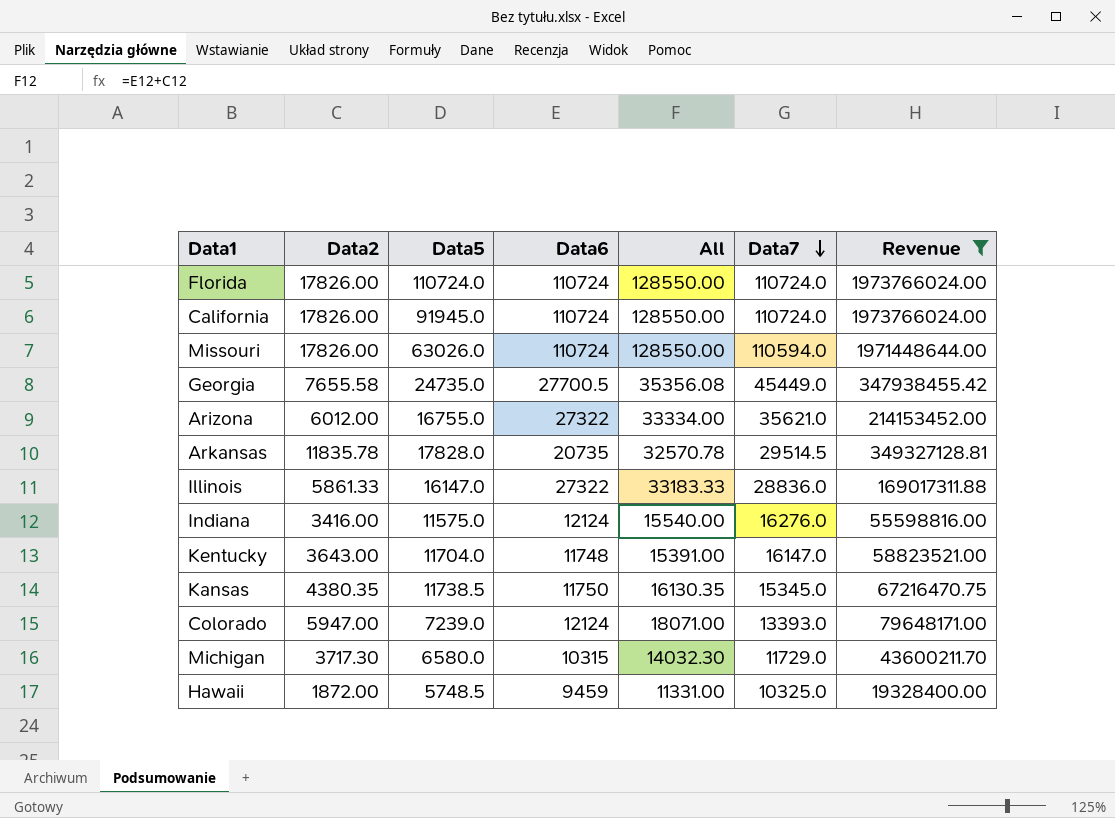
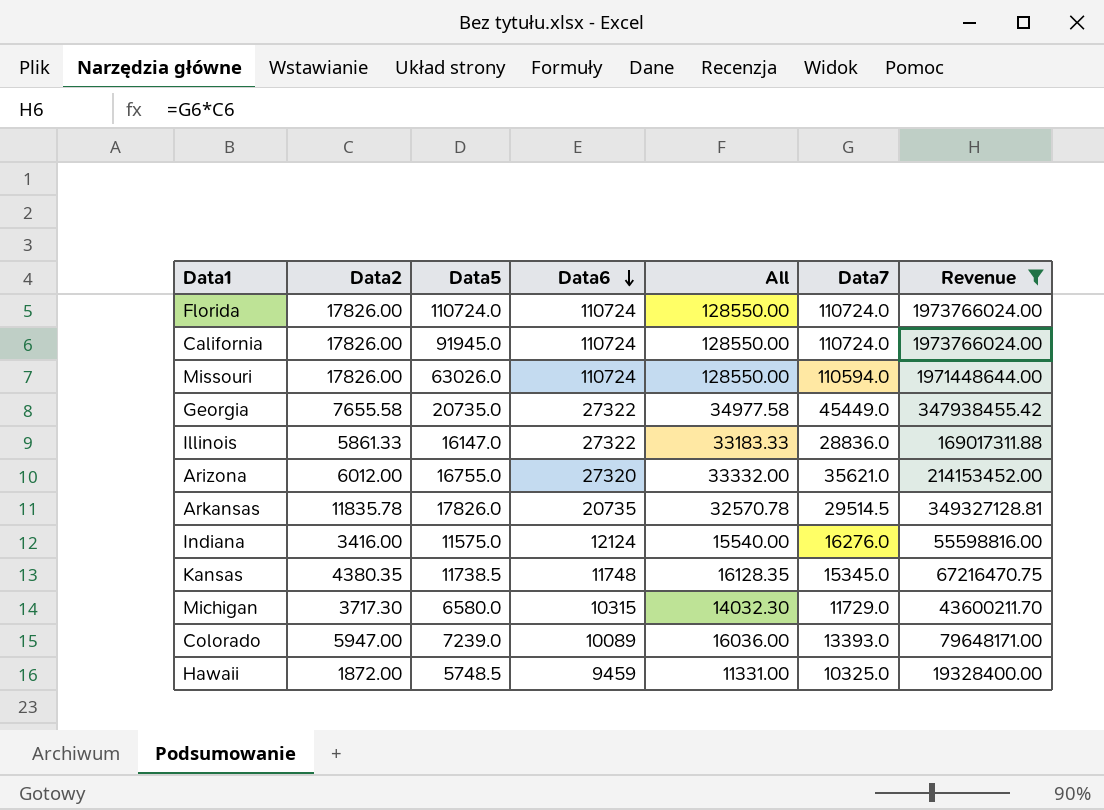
row order: Data7 descending -> Data6 descending
row Kentucky: 3643.00 | 11704.0 | 11748 | 15391.00 | 16147.0 | 58823521.00 -> none
Georgia | Data5: 24735.0 -> 20735.0
Georgia | Data6: 27700.5 -> 27322
Georgia | All: 35356.08 -> 34977.58
Arizona | Data6: 27322 -> 27320
Arizona | All: 33334.00 -> 33332.00
Arkansas | Data5: 17828.0 -> 17826.0
Kansas | Data6: 11750 -> 11748
Kansas | All: 16130.35 -> 16128.35
Colorado | Data6: 12124 -> 10089
Colorado | All: 18071.00 -> 16036.00

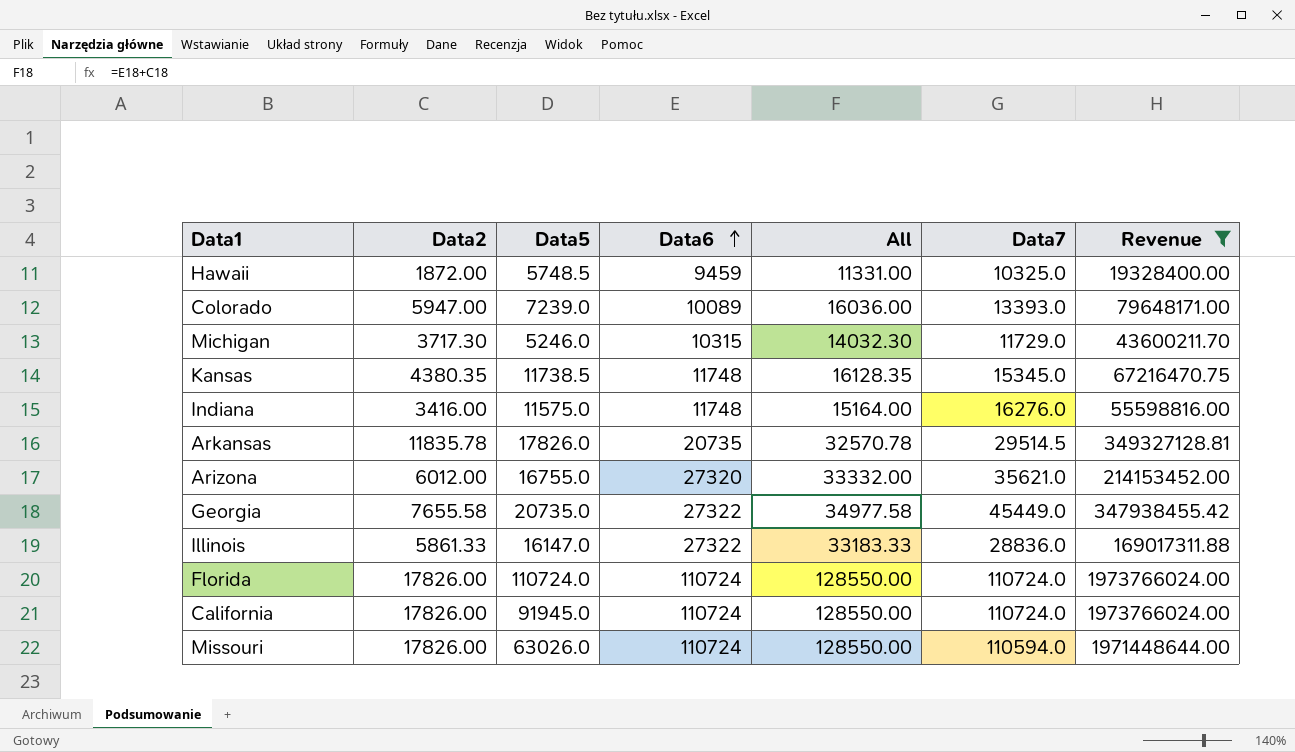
row order: Data6 descending -> Data6 ascending
Michigan | Data5: 6580.0 -> 5246.0
Indiana | Data6: 12124 -> 11748
Indiana | All: 15540.00 -> 15164.00

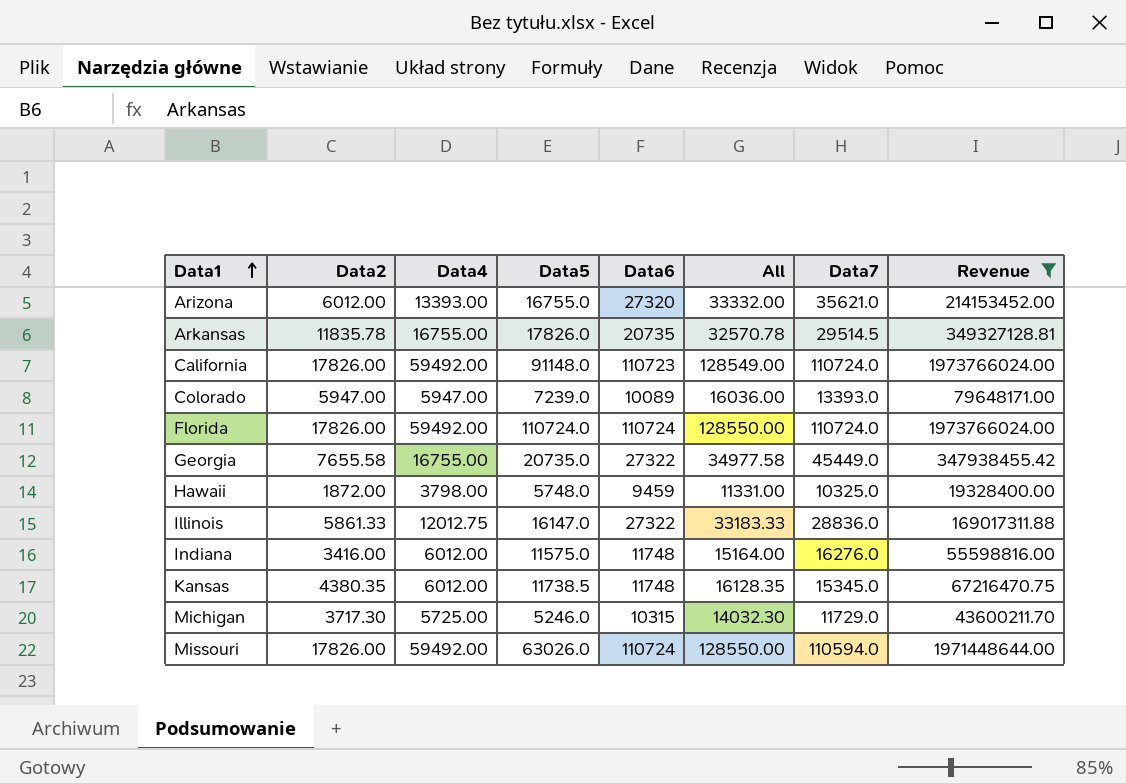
row order: Data6 ascending -> Data1 ascending
column Data4 | position: none -> 3
California | Data5: 91945.0 -> 91148.0
California | Data6: 110724 -> 110723
California | All: 128550.00 -> 128549.00
Hawaii | Data5: 5748.5 -> 5748.0

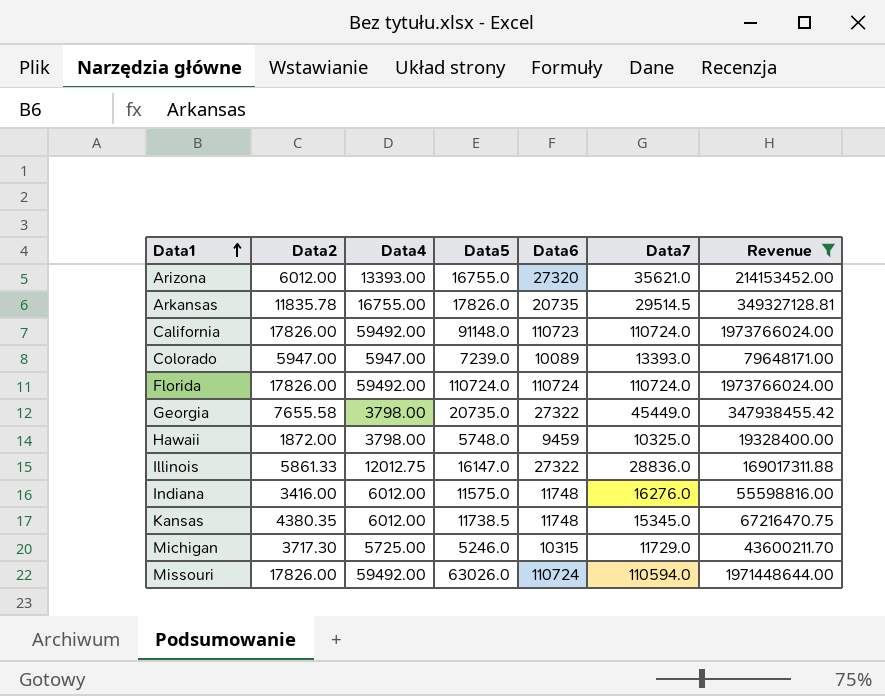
column All | formula: [Data2] + [Data6] -> none
Georgia | Data4: 16755.00 -> 3798.00

